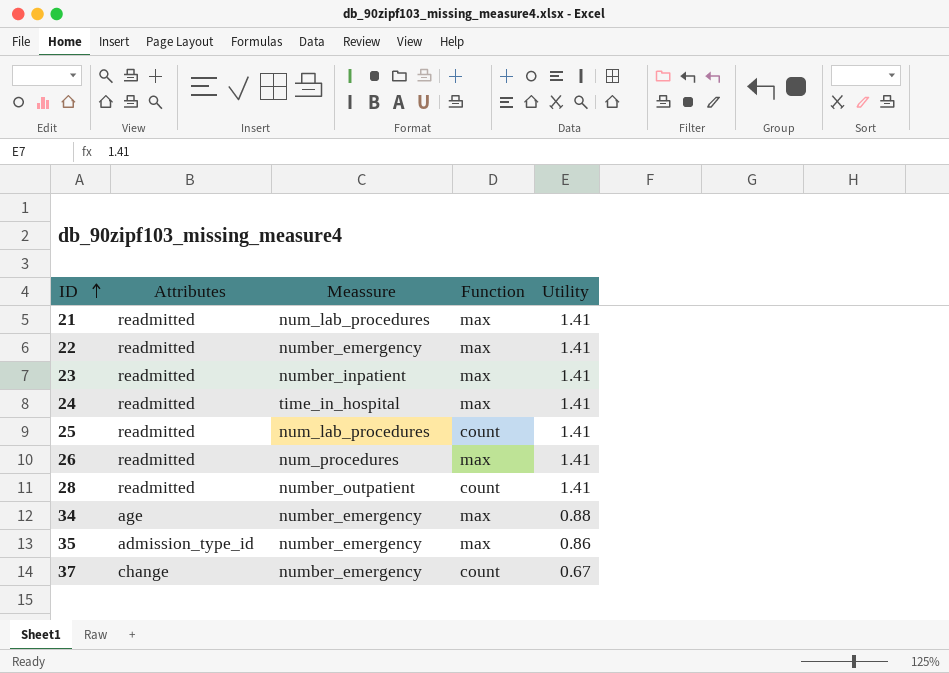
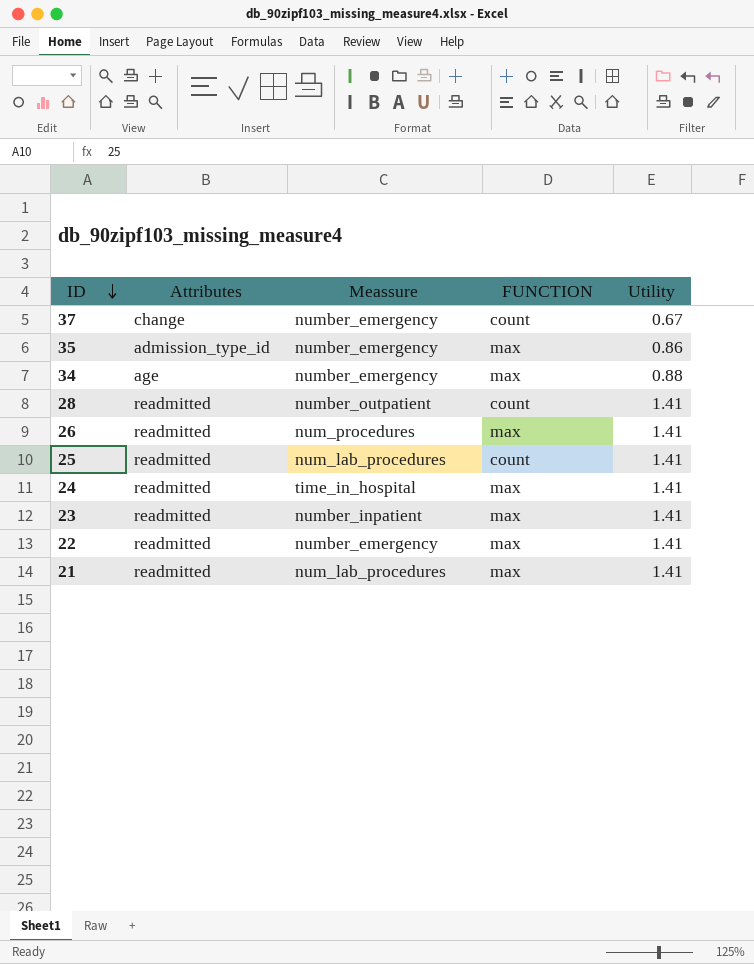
row order: ID ascending -> ID descending
column name: Function -> FUNCTION

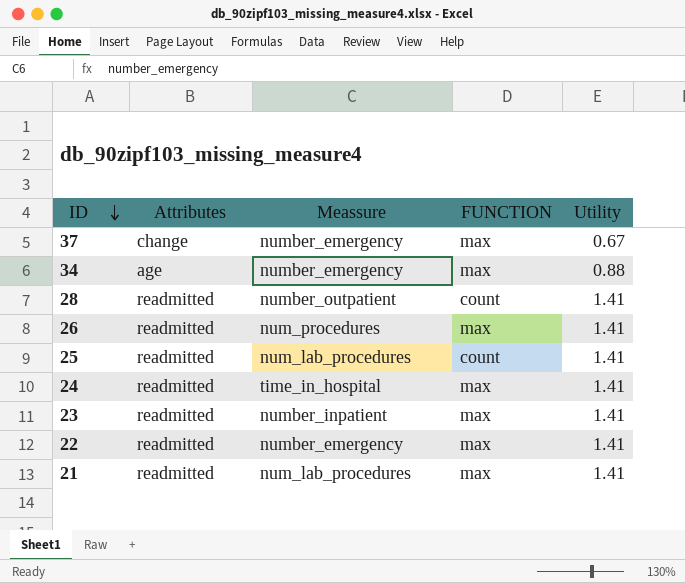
row 35: admission_type_id | number_emergency | max | 0.86 -> none
37 | FUNCTION: count -> max

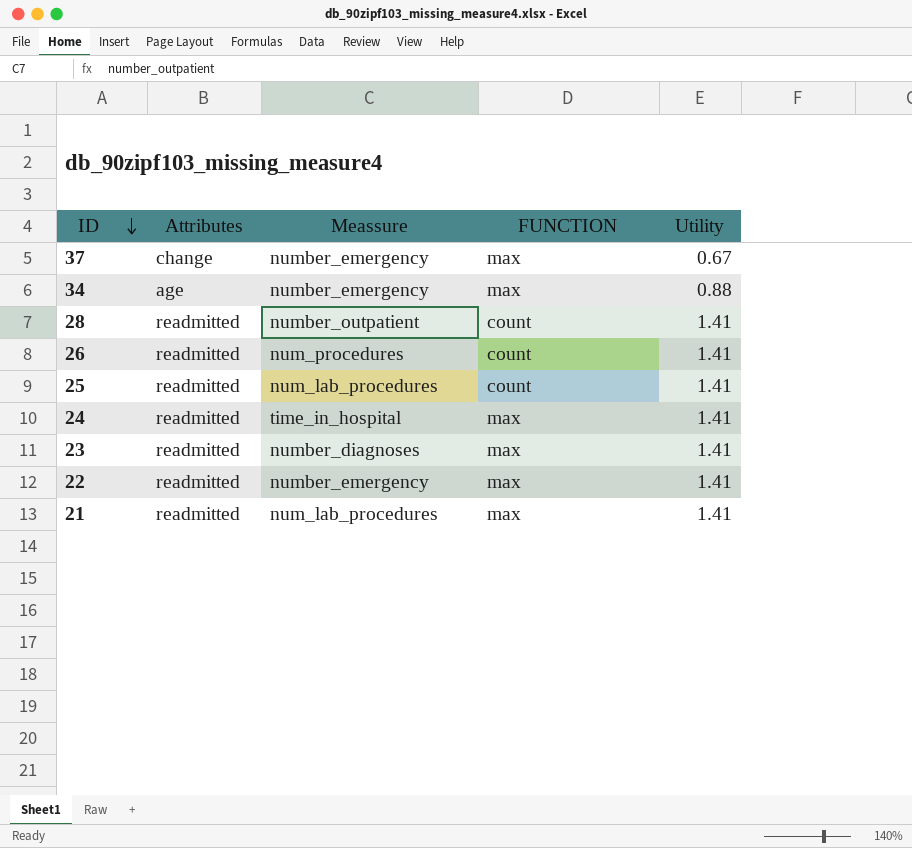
26 | FUNCTION: max -> count
23 | Meassure: number_inpatient -> number_diagnoses

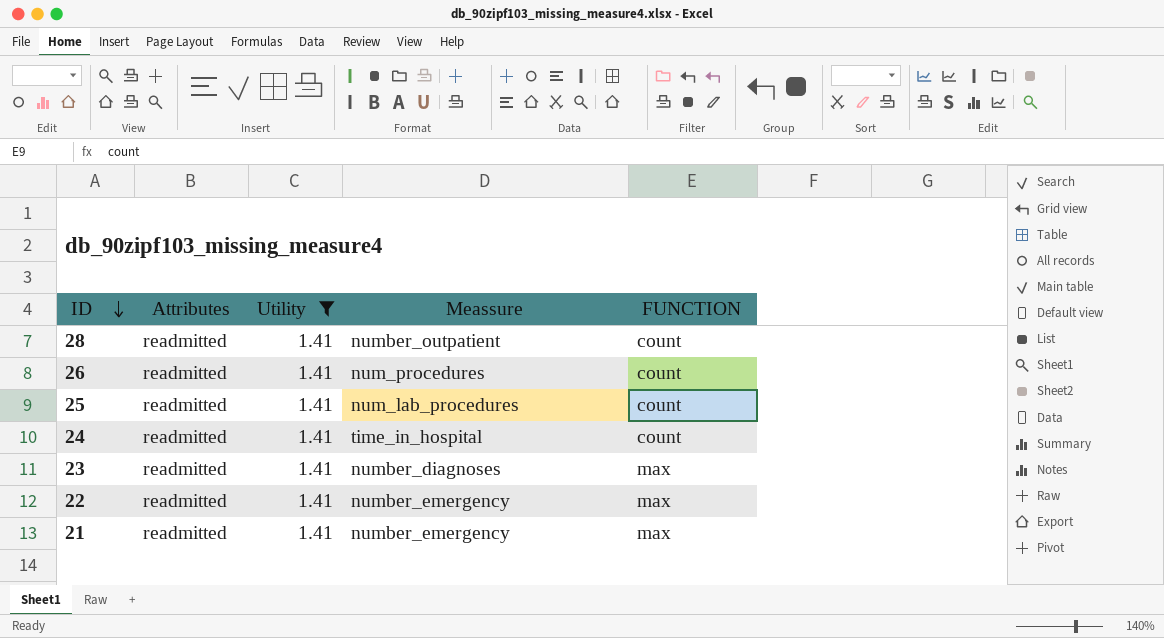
filter: none -> Utility = 1.41
column Utility | position: 5 -> 3
24 | FUNCTION: max -> count
21 | Meassure: num_lab_procedures -> number_emergency

